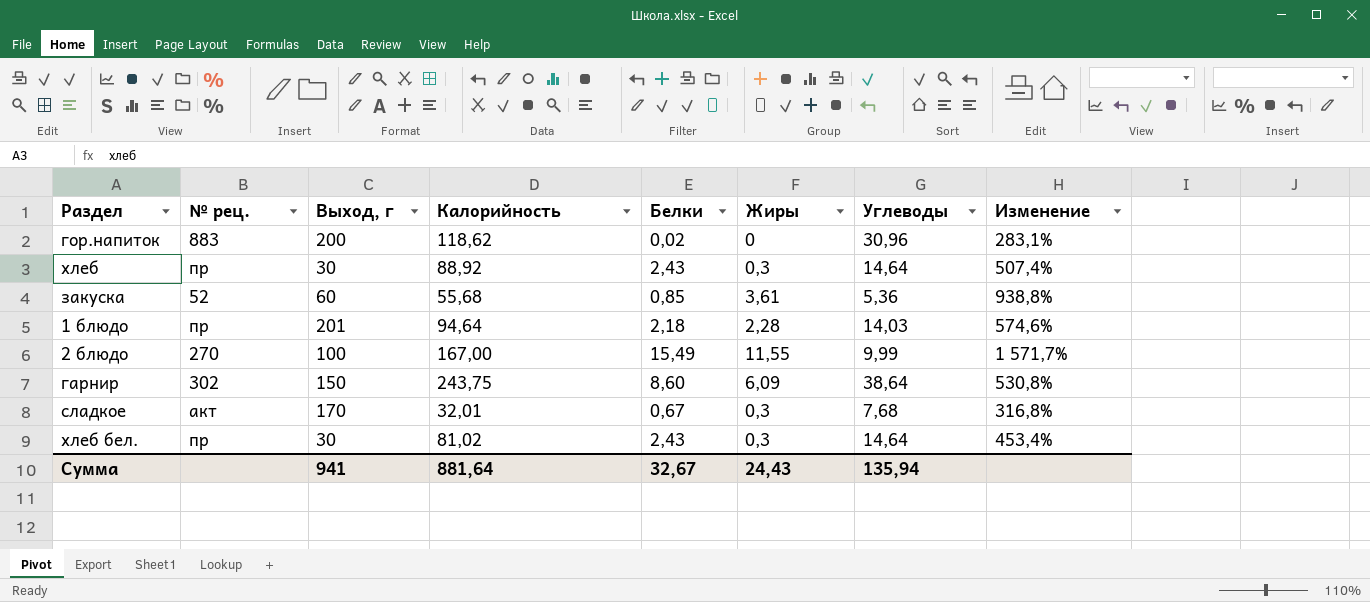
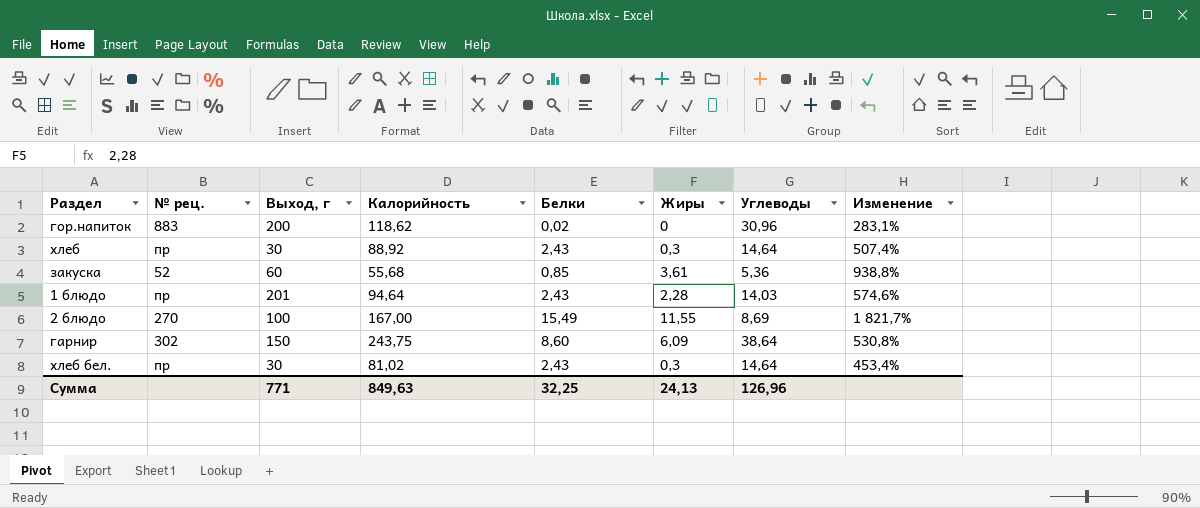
row сладкое: акт | 170 | 32,01 | 0,67 | 0,3 | 7,68 | 316,8% -> none
1 блюдо | Белки: 2,18 -> 2,43
2 блюдо | Углеводы: 9,99 -> 8,69
2 блюдо | Изменение: 1 571,7% -> 1 821,7%
Сумма | Выход, г: 941 -> 771
Сумма | Калорийность: 881,64 -> 849,63
Сумма | Белки: 32,67 -> 32,25
Сумма | Жиры: 24,43 -> 24,13
Сумма | Углеводы: 135,94 -> 126,96

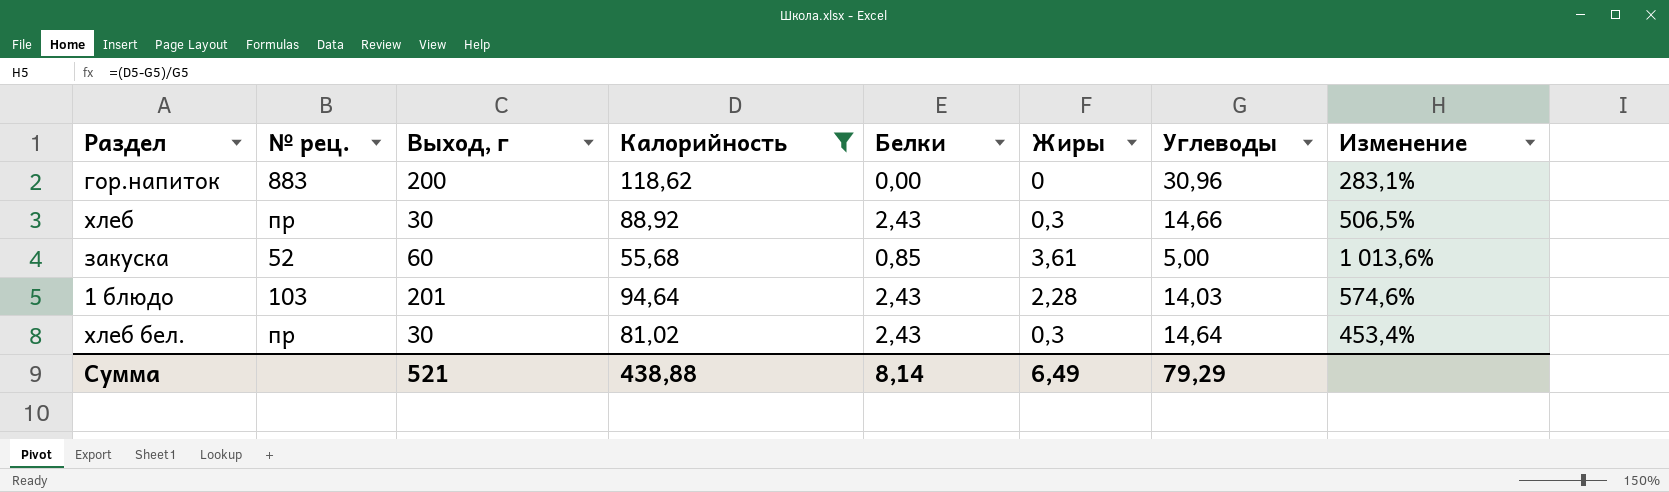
filter: none -> Калорийность <= 118,62
гор.напиток | Белки: 0,02 -> 0,00
хлеб | Углеводы: 14,64 -> 14,66
хлеб | Изменение: 507,4% -> 506,5%
закуска | Углеводы: 5,36 -> 5,00
закуска | Изменение: 938,8% -> 1 013,6%
1 блюдо | № рец.: пр -> 103
Сумма | Выход, г: 771 -> 521
Сумма | Калорийность: 849,63 -> 438,88
Сумма | Белки: 32,25 -> 8,14
Сумма | Жиры: 24,13 -> 6,49
Сумма | Углеводы: 126,96 -> 79,29

